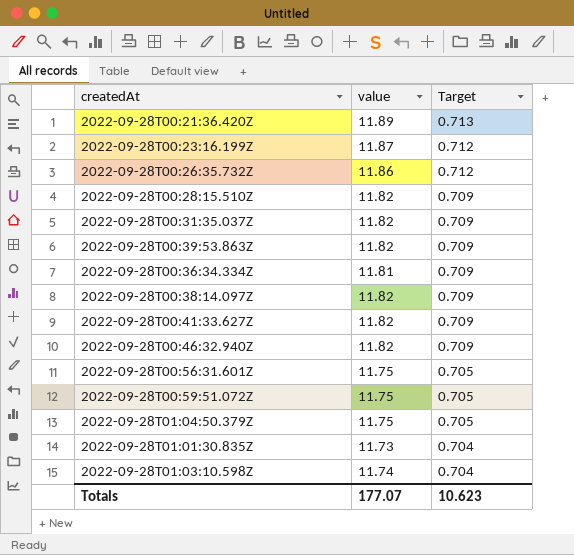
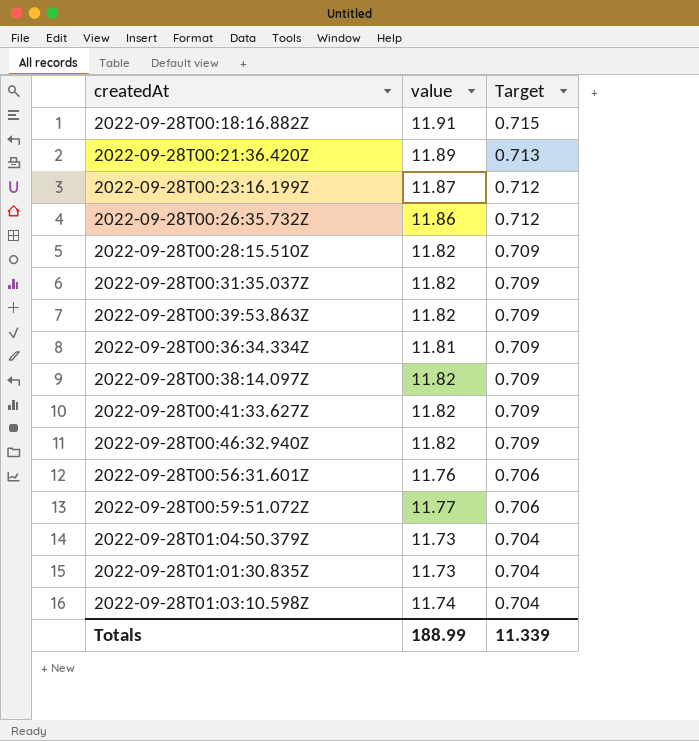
row 2022-09-28T00:18:16.882Z: none -> 11.91 | 0.715
2022-09-28T00:56:31.601Z | value: 11.75 -> 11.76
2022-09-28T00:56:31.601Z | Target: 0.705 -> 0.706
2022-09-28T00:59:51.072Z | value: 11.75 -> 11.77
2022-09-28T00:59:51.072Z | Target: 0.705 -> 0.706
2022-09-28T01:04:50.379Z | value: 11.75 -> 11.73
2022-09-28T01:04:50.379Z | Target: 0.705 -> 0.704
Totals | value: 177.07 -> 188.99
Totals | Target: 10.623 -> 11.339

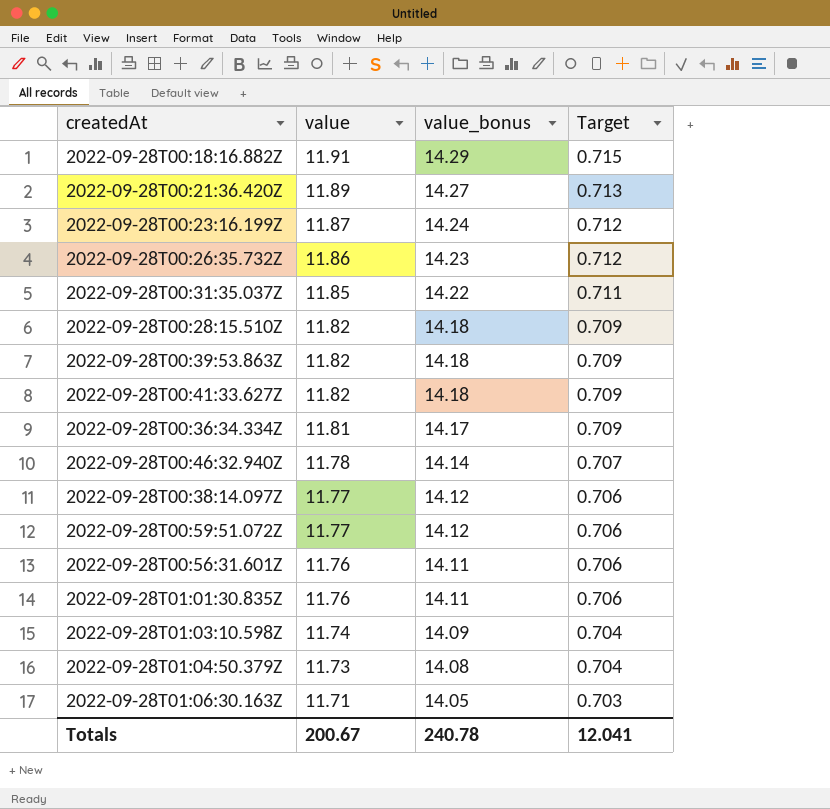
row order: Target descending -> value descending
column value_bonus | formula: none -> [value] * 1.2
2022-09-28T00:31:35.037Z | value: 11.82 -> 11.85
2022-09-28T00:31:35.037Z | Target: 0.709 -> 0.711
2022-09-28T00:46:32.940Z | value: 11.82 -> 11.78
2022-09-28T00:46:32.940Z | Target: 0.709 -> 0.707
2022-09-28T00:38:14.097Z | value: 11.82 -> 11.77
2022-09-28T00:38:14.097Z | Target: 0.709 -> 0.706
2022-09-28T01:01:30.835Z | value: 11.73 -> 11.76
2022-09-28T01:01:30.835Z | Target: 0.704 -> 0.706
row 2022-09-28T01:06:30.163Z: none -> 11.71 | 14.05 | 0.703
Totals | value: 188.99 -> 200.67
Totals | Target: 11.339 -> 12.041

